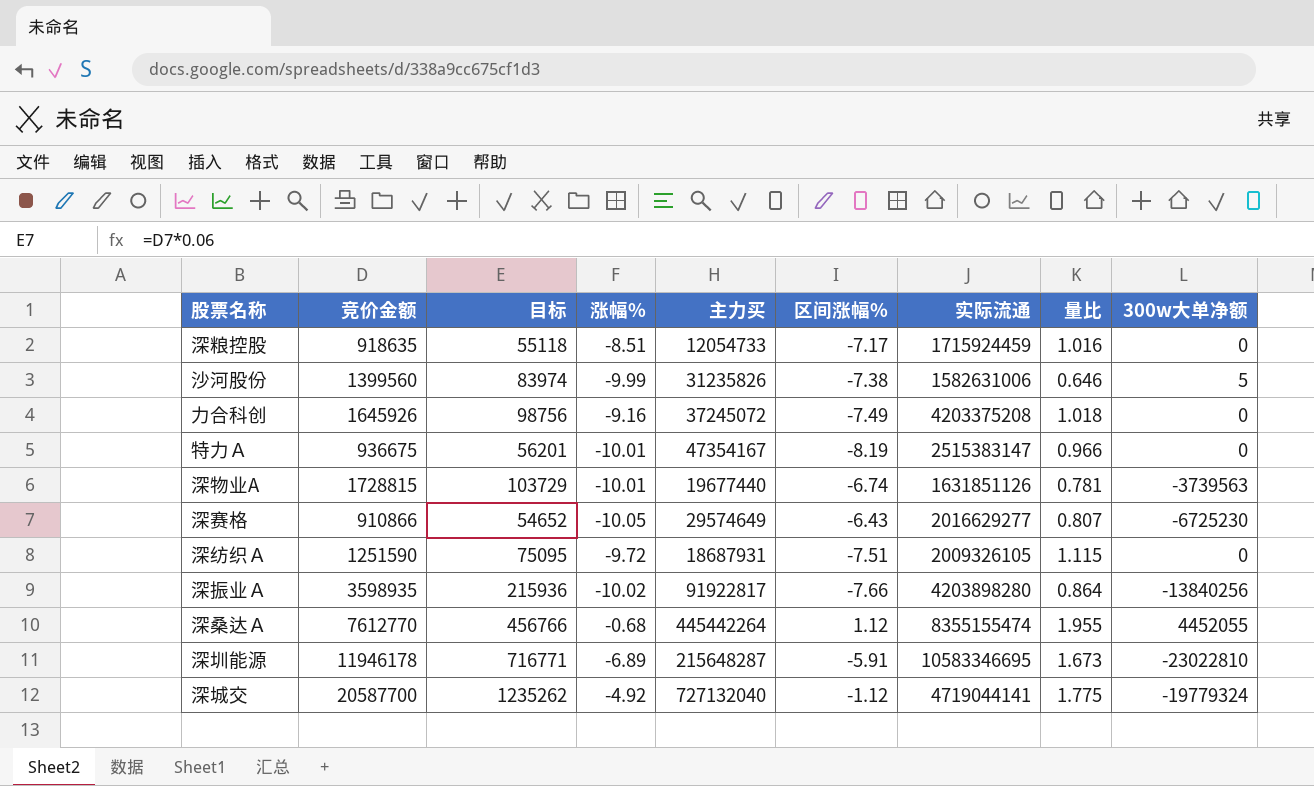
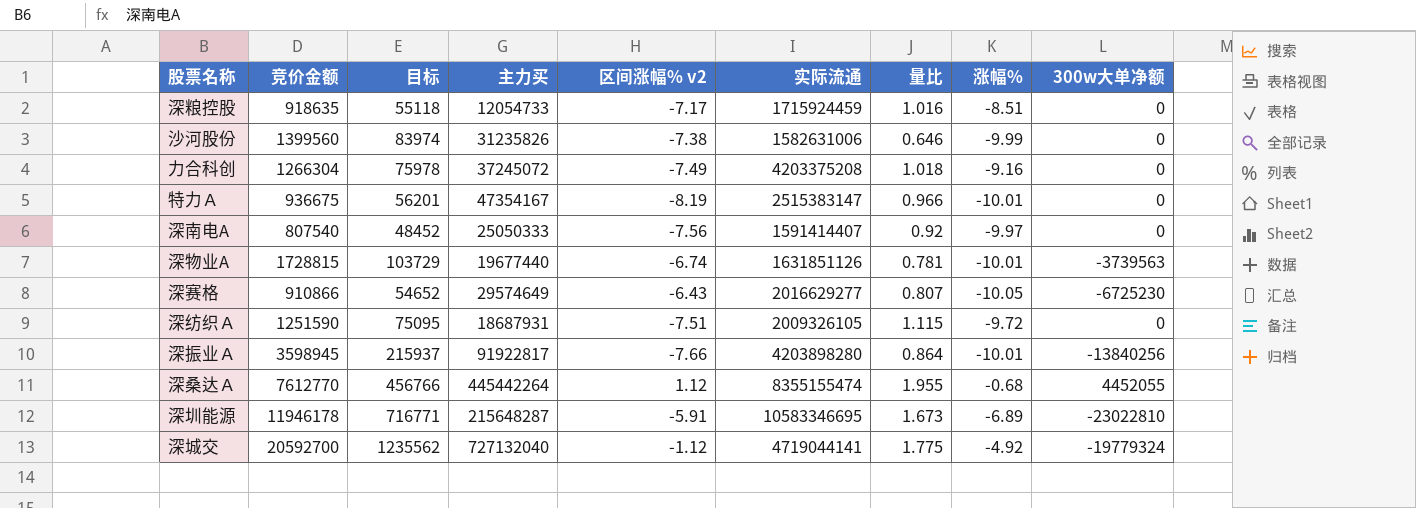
column name: 区间涨幅% -> 区间涨幅% v2
column 涨幅% | position: 4 -> 8
沙河股份 | 300w大单净额: 5 -> 0
力合科创 | 竞价金额: 1645926 -> 1266304
力合科创 | 目标: 98756 -> 75978
row 深南电A: none -> 807540 | 48452 | 25050333 | -7.56 | 1591414407 | 0.92 | -9.97 | 0
深振业Ａ | 竞价金额: 3598935 -> 3598945
深振业Ａ | 目标: 215936 -> 215937
深振业Ａ | 涨幅%: -10.02 -> -10.01
深城交 | 竞价金额: 20587700 -> 20592700
深城交 | 目标: 1235262 -> 1235562

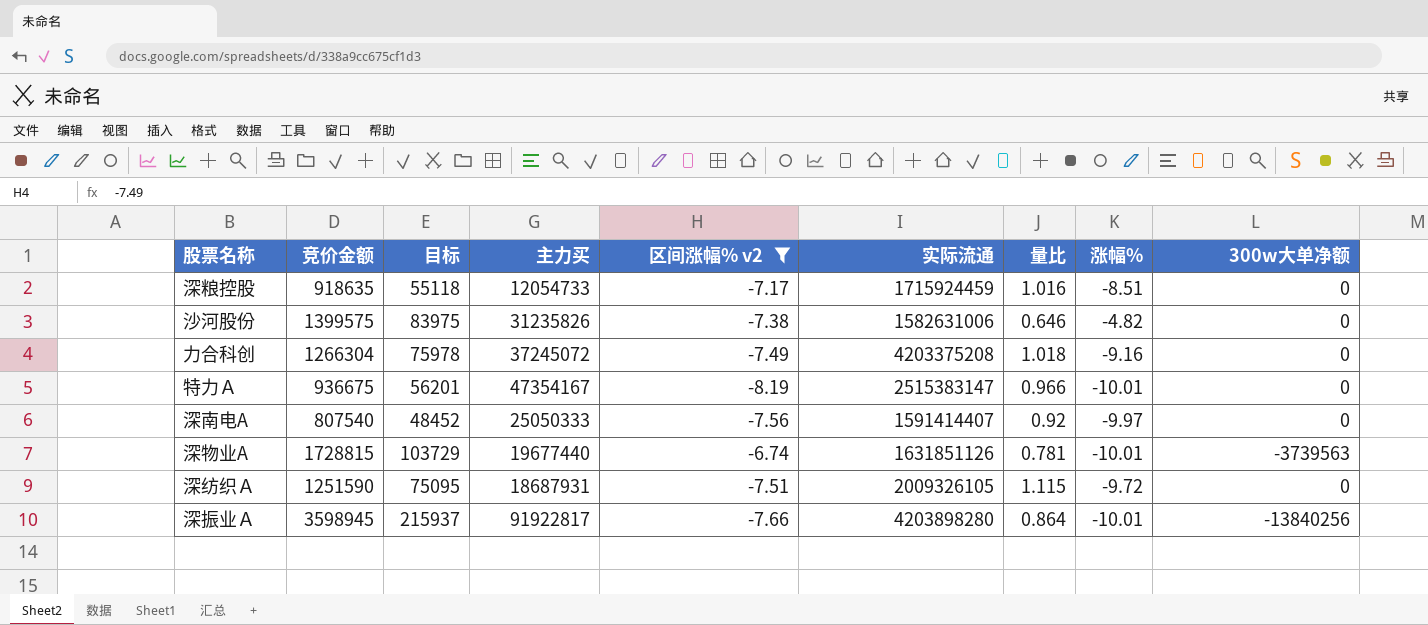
filter: none -> 区间涨幅% v2 <= -6.74
沙河股份 | 竞价金额: 1399560 -> 1399575
沙河股份 | 目标: 83974 -> 83975
沙河股份 | 涨幅%: -9.99 -> -4.82

